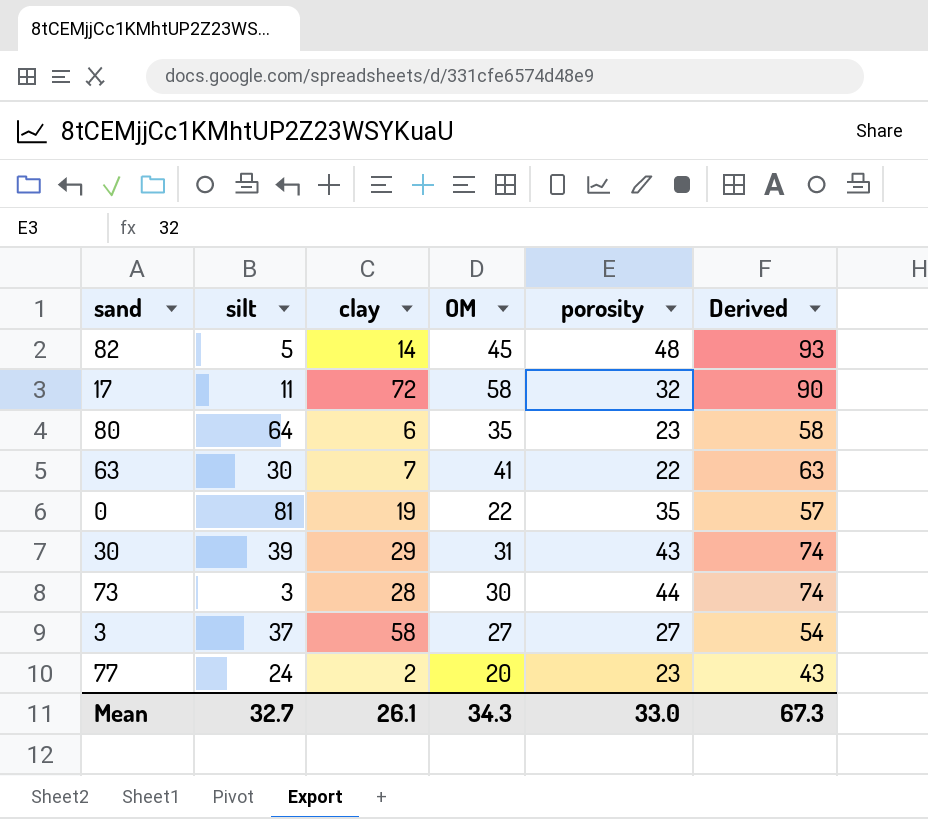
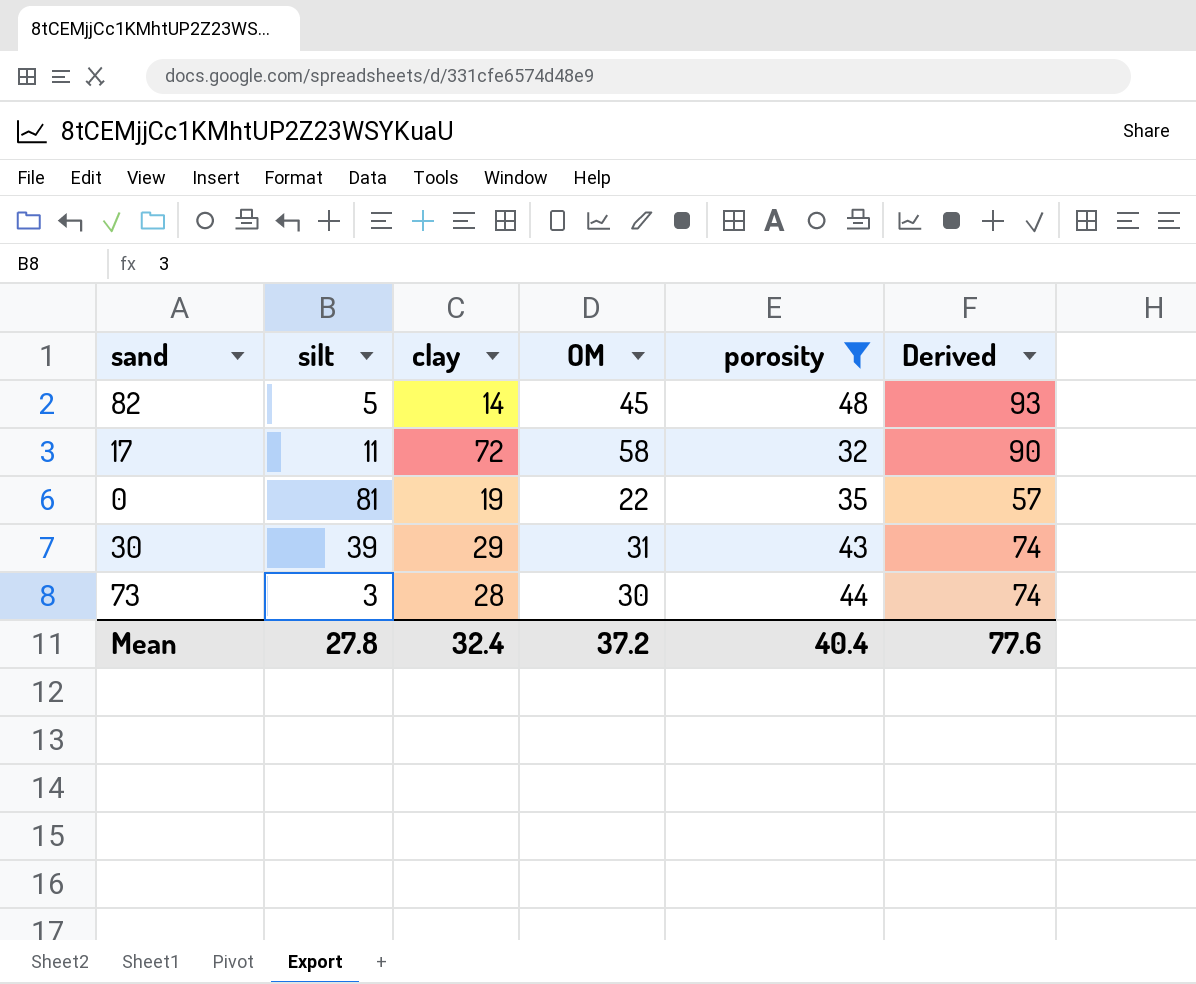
filter: none -> porosity >= 32
Mean | silt: 32.7 -> 27.8
Mean | clay: 26.1 -> 32.4
Mean | OM: 34.3 -> 37.2
Mean | porosity: 33.0 -> 40.4
Mean | Derived: 67.3 -> 77.6

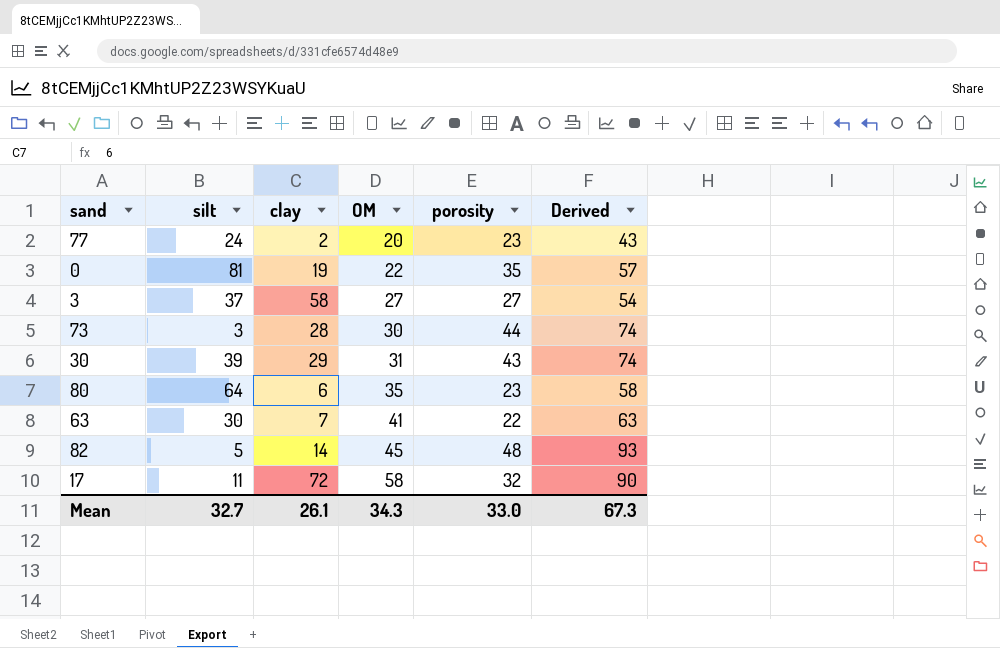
filter: porosity >= 32 -> none
row order: none -> OM ascending
Mean | silt: 27.8 -> 32.7
Mean | clay: 32.4 -> 26.1
Mean | OM: 37.2 -> 34.3
Mean | porosity: 40.4 -> 33.0
Mean | Derived: 77.6 -> 67.3

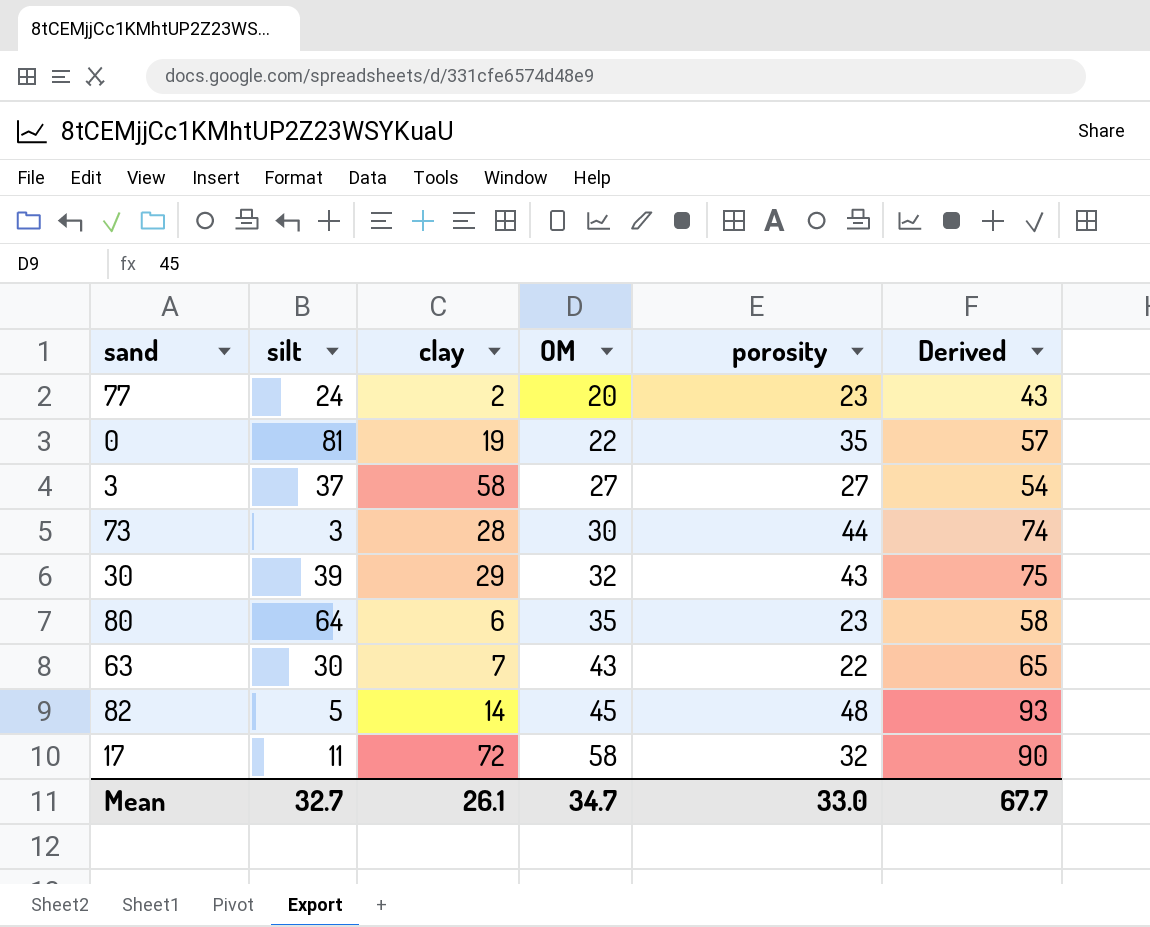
30 | OM: 31 -> 32
30 | Derived: 74 -> 75
63 | OM: 41 -> 43
63 | Derived: 63 -> 65
Mean | OM: 34.3 -> 34.7
Mean | Derived: 67.3 -> 67.7

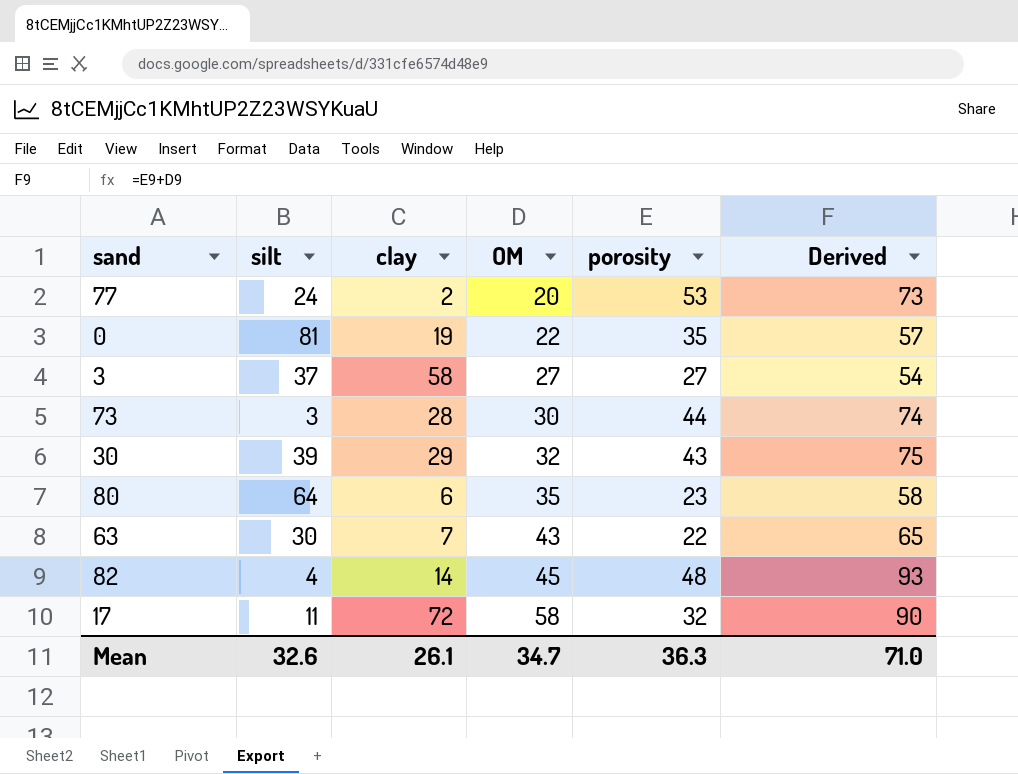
77 | porosity: 23 -> 53
77 | Derived: 43 -> 73
82 | silt: 5 -> 4
Mean | silt: 32.7 -> 32.6
Mean | porosity: 33.0 -> 36.3
Mean | Derived: 67.7 -> 71.0

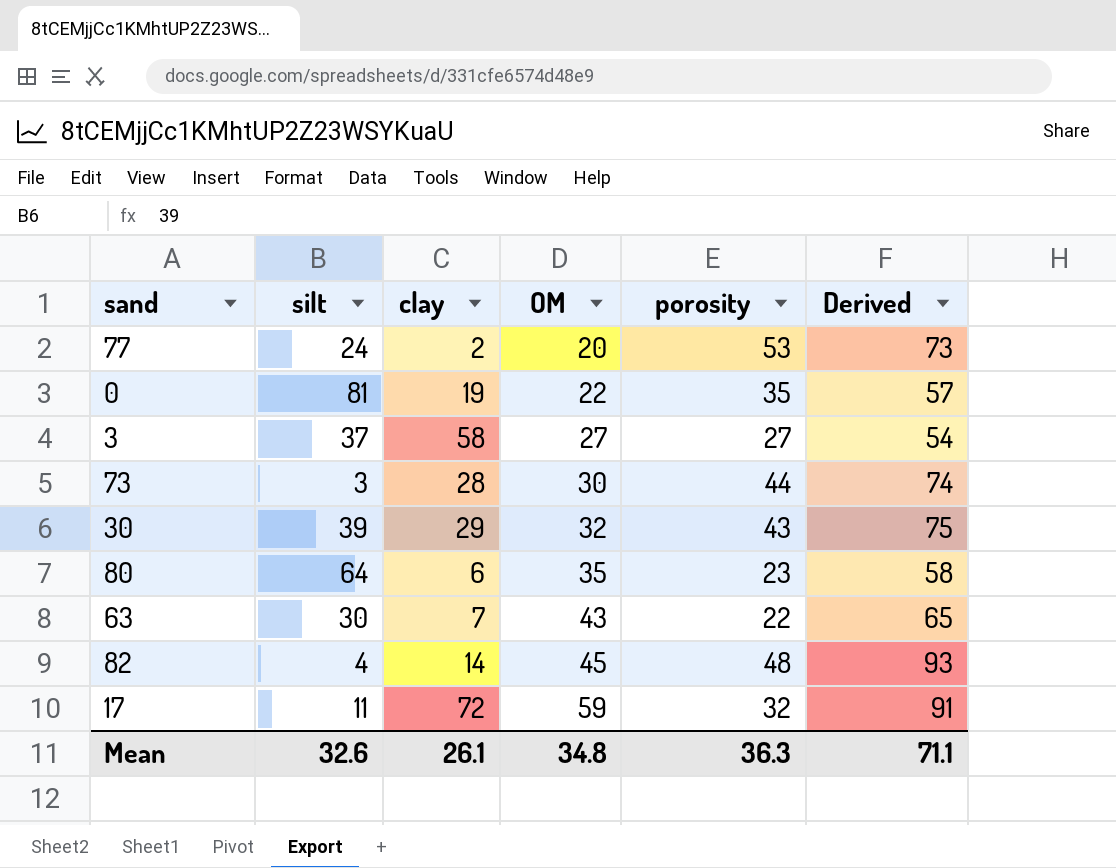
17 | OM: 58 -> 59
17 | Derived: 90 -> 91
Mean | OM: 34.7 -> 34.8
Mean | Derived: 71.0 -> 71.1

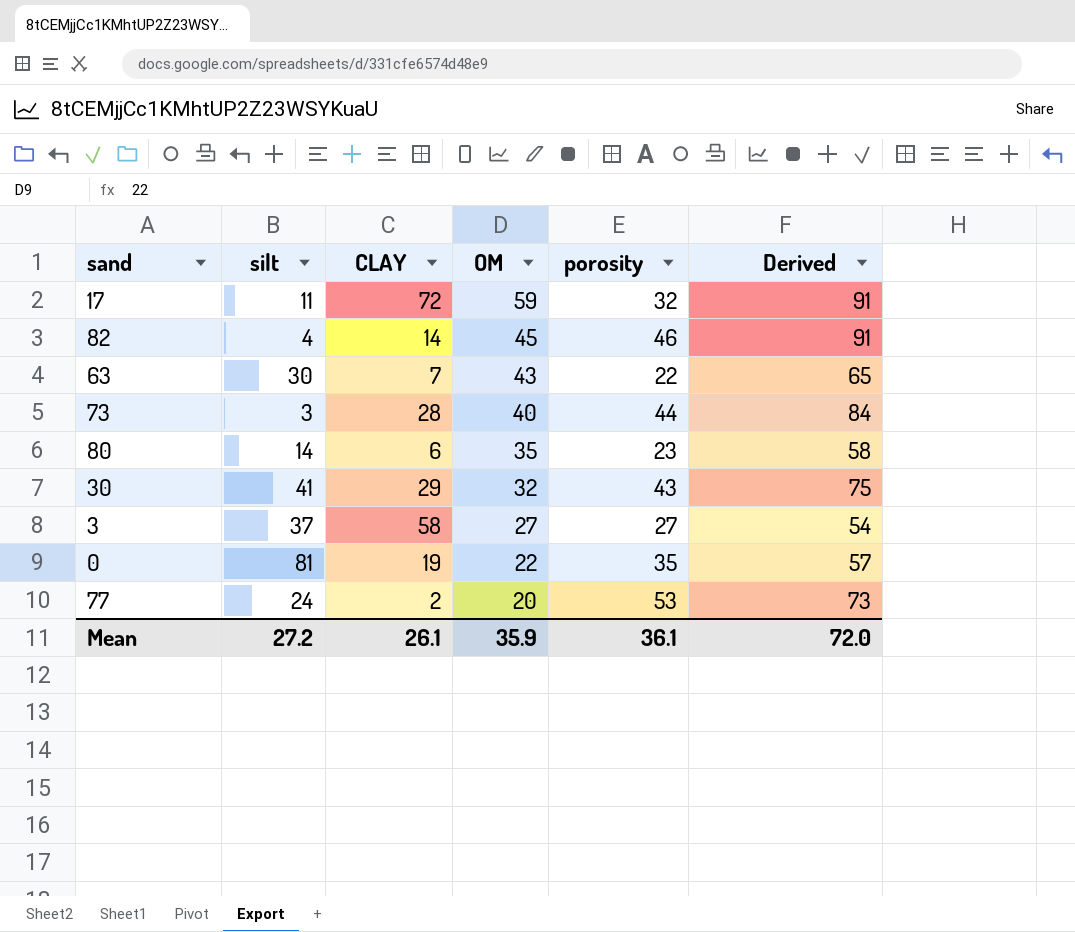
row order: OM ascending -> OM descending
column name: clay -> CLAY
82 | porosity: 48 -> 46
82 | Derived: 93 -> 91
73 | OM: 30 -> 40
73 | Derived: 74 -> 84
80 | silt: 64 -> 14
30 | silt: 39 -> 41
Mean | silt: 32.6 -> 27.2
Mean | OM: 34.8 -> 35.9
Mean | porosity: 36.3 -> 36.1
Mean | Derived: 71.1 -> 72.0

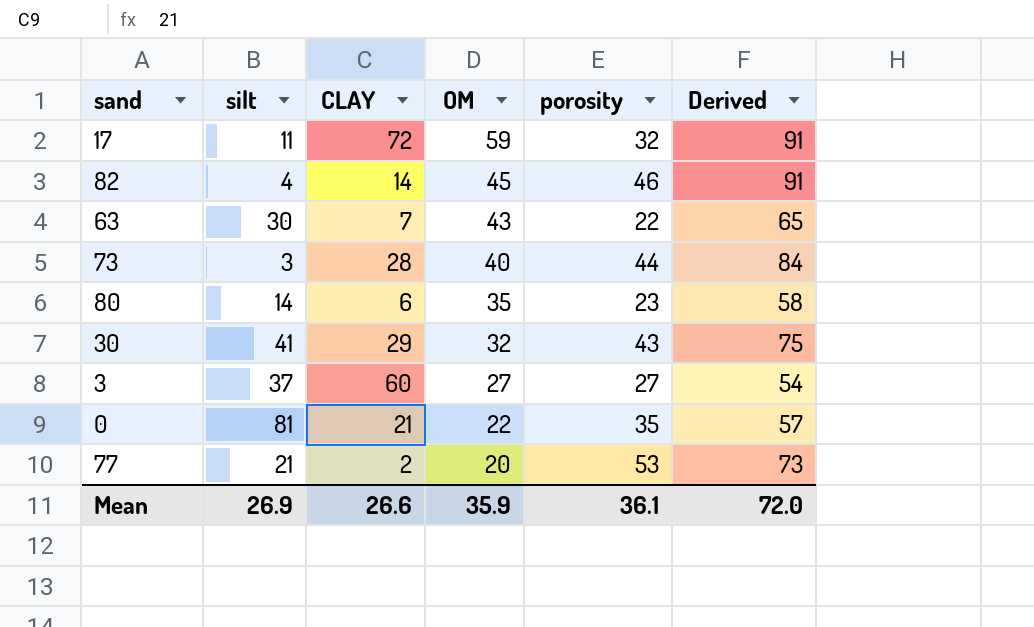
3 | CLAY: 58 -> 60
0 | CLAY: 19 -> 21
77 | silt: 24 -> 21
Mean | silt: 27.2 -> 26.9
Mean | CLAY: 26.1 -> 26.6

